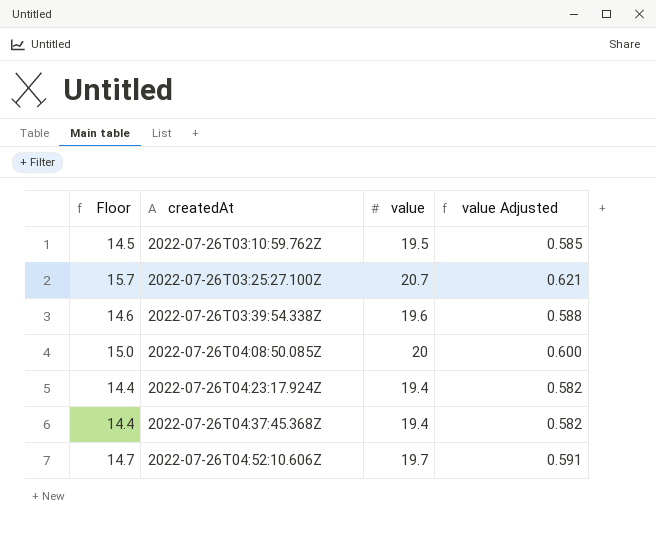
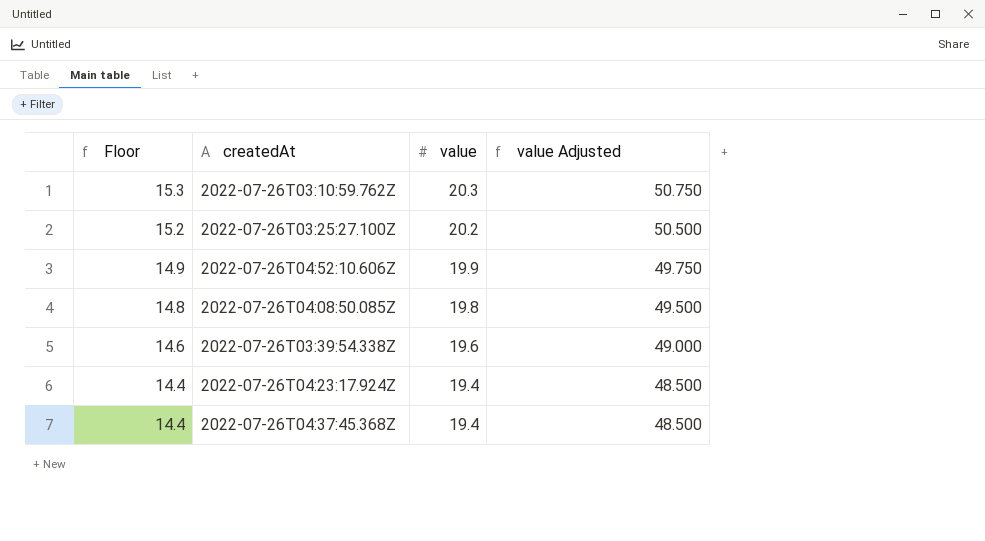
row order: createdAt ascending -> Floor descending
column value Adjusted | formula: [value] * 0.03 -> [value] * 2.5
2022-07-26T03:10:59.762Z | Floor: 14.5 -> 15.3
2022-07-26T03:10:59.762Z | value: 19.5 -> 20.3
2022-07-26T03:25:27.100Z | Floor: 15.7 -> 15.2
2022-07-26T03:25:27.100Z | value: 20.7 -> 20.2
2022-07-26T04:52:10.606Z | Floor: 14.7 -> 14.9
2022-07-26T04:52:10.606Z | value: 19.7 -> 19.9
2022-07-26T04:08:50.085Z | Floor: 15.0 -> 14.8
2022-07-26T04:08:50.085Z | value: 20 -> 19.8

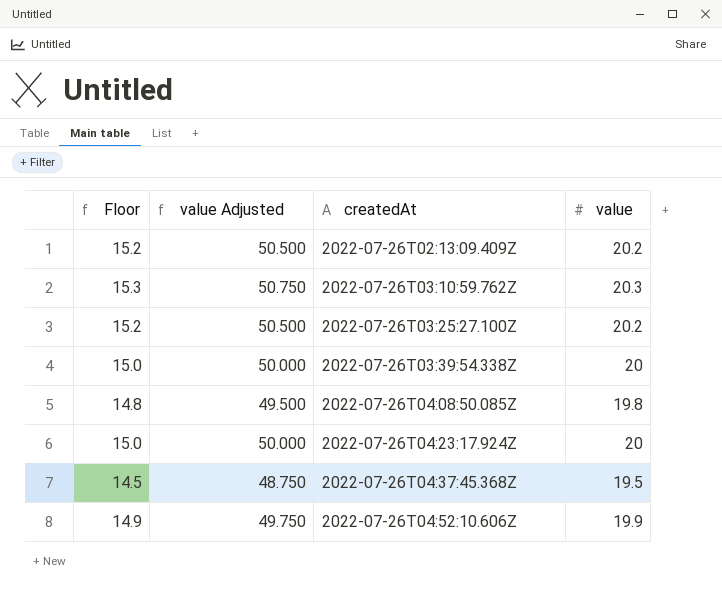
row order: Floor descending -> createdAt ascending
column value Adjusted | position: 4 -> 2
row 2022-07-26T02:13:09.409Z: none -> 15.2 | 50.500 | 20.2
2022-07-26T03:39:54.338Z | Floor: 14.6 -> 15.0
2022-07-26T03:39:54.338Z | value Adjusted: 49.000 -> 50.000
2022-07-26T03:39:54.338Z | value: 19.6 -> 20
2022-07-26T04:23:17.924Z | Floor: 14.4 -> 15.0
2022-07-26T04:23:17.924Z | value Adjusted: 48.500 -> 50.000
2022-07-26T04:23:17.924Z | value: 19.4 -> 20
2022-07-26T04:37:45.368Z | Floor: 14.4 -> 14.5
2022-07-26T04:37:45.368Z | value Adjusted: 48.500 -> 48.750
2022-07-26T04:37:45.368Z | value: 19.4 -> 19.5

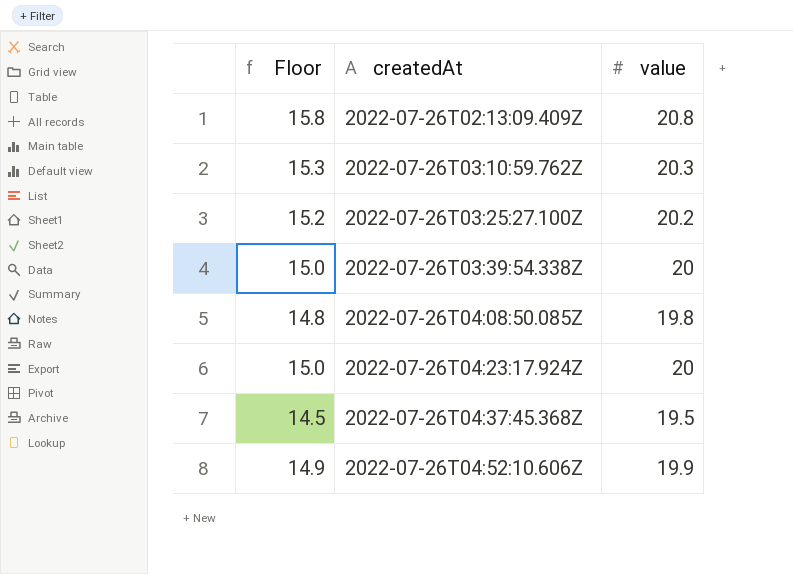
column value Adjusted | formula: [value] * 2.5 -> none
2022-07-26T02:13:09.409Z | Floor: 15.2 -> 15.8
2022-07-26T02:13:09.409Z | value: 20.2 -> 20.8

